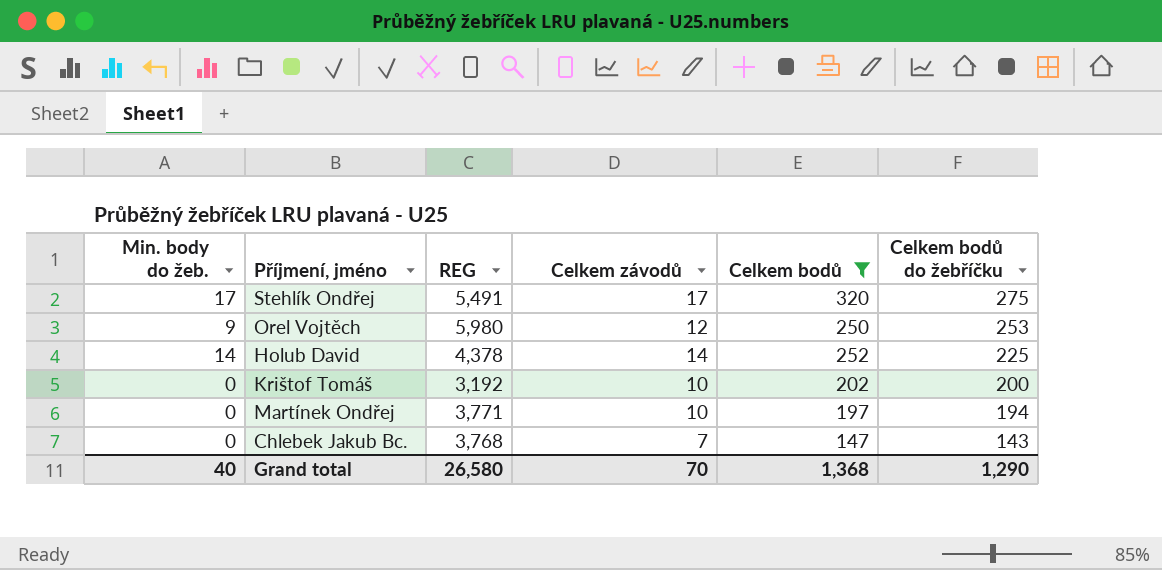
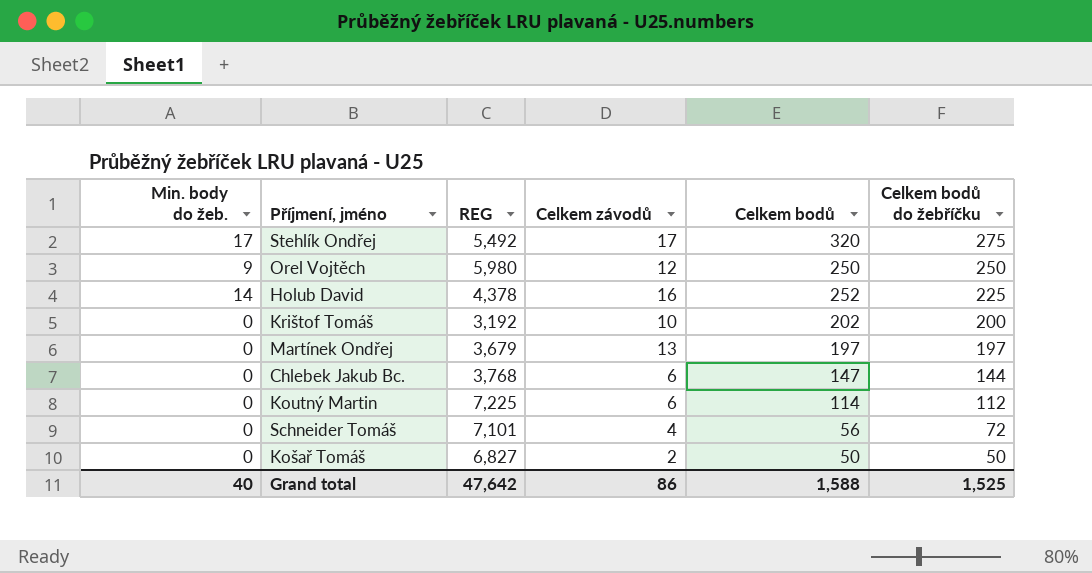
filter: Celkem bodů >= 147 -> none
Stehlík Ondřej | REG: 5,491 -> 5,492
Orel Vojtěch | Celkem bodů do žebříčku: 253 -> 250
Holub David | Celkem závodů: 14 -> 16
Martínek Ondřej | REG: 3,771 -> 3,679
Martínek Ondřej | Celkem závodů: 10 -> 13
Martínek Ondřej | Celkem bodů do žebříčku: 194 -> 197
Chlebek Jakub Bc. | Celkem závodů: 7 -> 6
Chlebek Jakub Bc. | Celkem bodů do žebříčku: 143 -> 144
Grand total | REG: 26,580 -> 47,642
Grand total | Celkem závodů: 70 -> 86
Grand total | Celkem bodů: 1,368 -> 1,588
Grand total | Celkem bodů do žebříčku: 1,290 -> 1,525

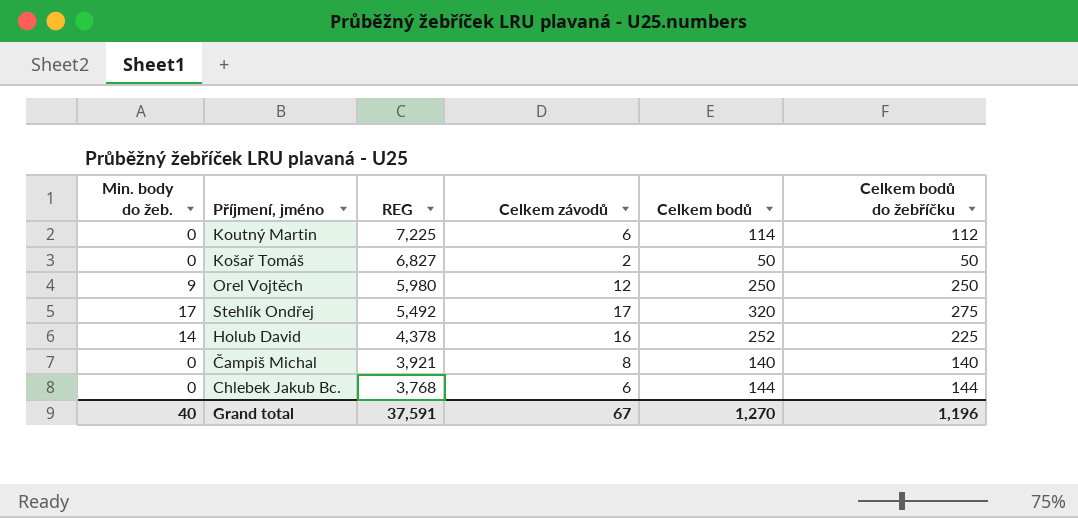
row order: Celkem bodů do žebříčku descending -> REG descending
row Krištof Tomáš: 0 | 3,192 | 10 | 202 | 200 -> none
row Martínek Ondřej: 0 | 3,679 | 13 | 197 | 197 -> none
row Schneider Tomáš: 0 | 7,101 | 4 | 56 | 72 -> none
row Čampiš Michal: none -> 0 | 3,921 | 8 | 140 | 140
Chlebek Jakub Bc. | Celkem bodů: 147 -> 144
Grand total | REG: 47,642 -> 37,591
Grand total | Celkem závodů: 86 -> 67
Grand total | Celkem bodů: 1,588 -> 1,270
Grand total | Celkem bodů do žebříčku: 1,525 -> 1,196

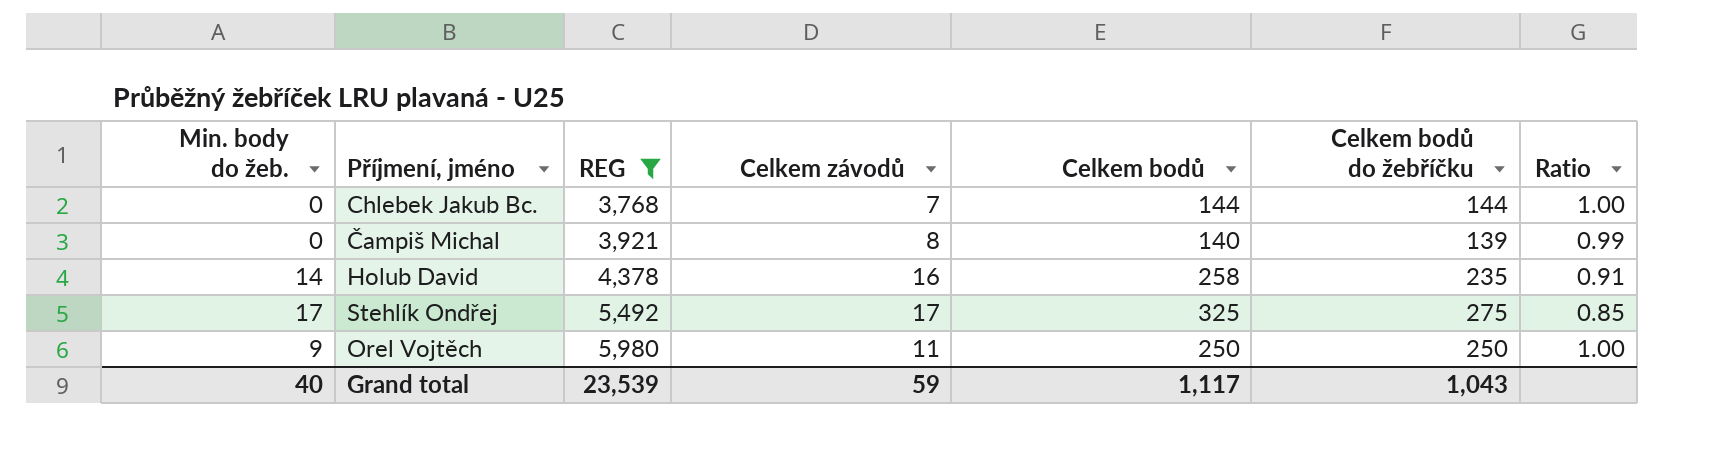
filter: none -> REG <= 5,980
row order: REG descending -> REG ascending
column Ratio | formula: none -> [Celkem bodů do žebříčku] / [Celkem bodů]
Chlebek Jakub Bc. | Celkem závodů: 6 -> 7
Čampiš Michal | Celkem bodů do žebříčku: 140 -> 139
Holub David | Celkem bodů: 252 -> 258
Holub David | Celkem bodů do žebříčku: 225 -> 235
Stehlík Ondřej | Celkem bodů: 320 -> 325
Orel Vojtěch | Celkem závodů: 12 -> 11
Grand total | REG: 37,591 -> 23,539
Grand total | Celkem závodů: 67 -> 59
Grand total | Celkem bodů: 1,270 -> 1,117
Grand total | Celkem bodů do žebříčku: 1,196 -> 1,043

